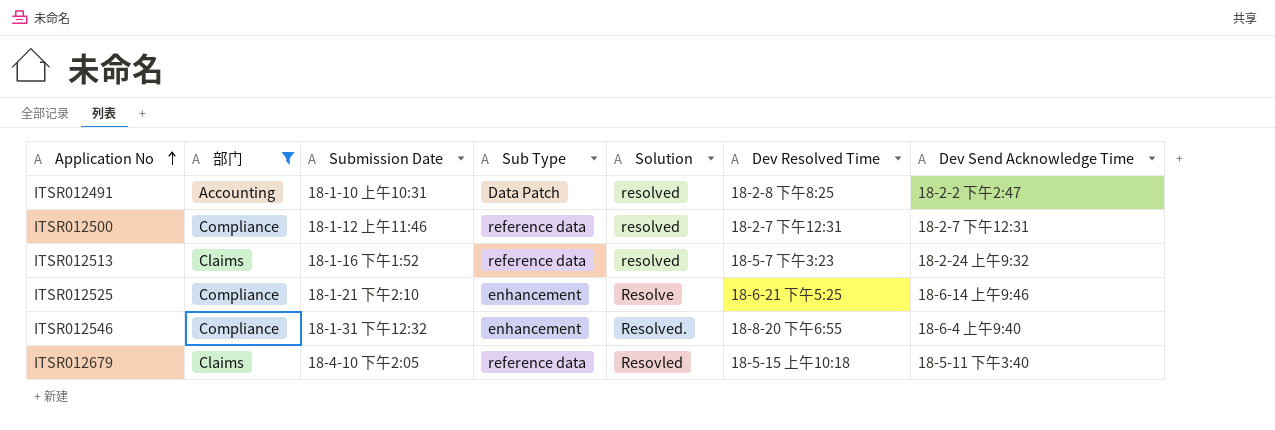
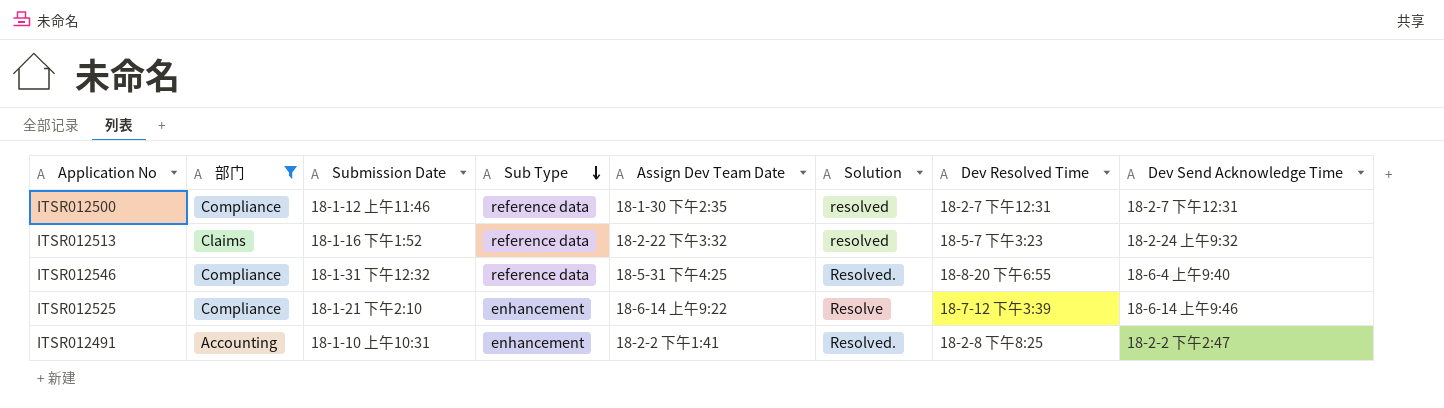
row order: Application No ascending -> Sub Type descending
column Assign Dev Team Date | position: none -> 5
row ITSR012679: Claims | 18-4-10 下午2:05 | reference data | Resovled | 18-5-15 上午10:18 | 18-5-11 下午3:40 -> none
ITSR012546 | Sub Type: enhancement -> reference data
ITSR012525 | Dev Resolved Time: 18-6-21 下午5:25 -> 18-7-12 下午3:39
ITSR012491 | Sub Type: Data Patch -> enhancement
ITSR012491 | Solution: resolved -> Resolved.

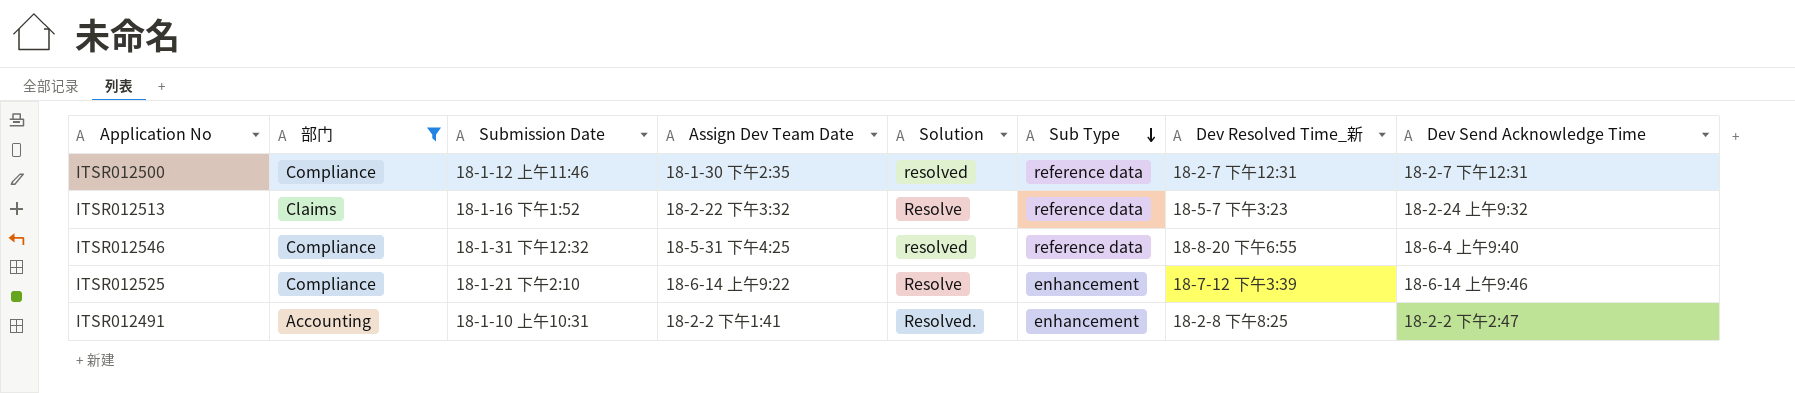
column Sub Type | position: 4 -> 6
column name: Dev Resolved Time -> Dev Resolved Time_新
ITSR012513 | Solution: resolved -> Resolve
ITSR012546 | Solution: Resolved. -> resolved

